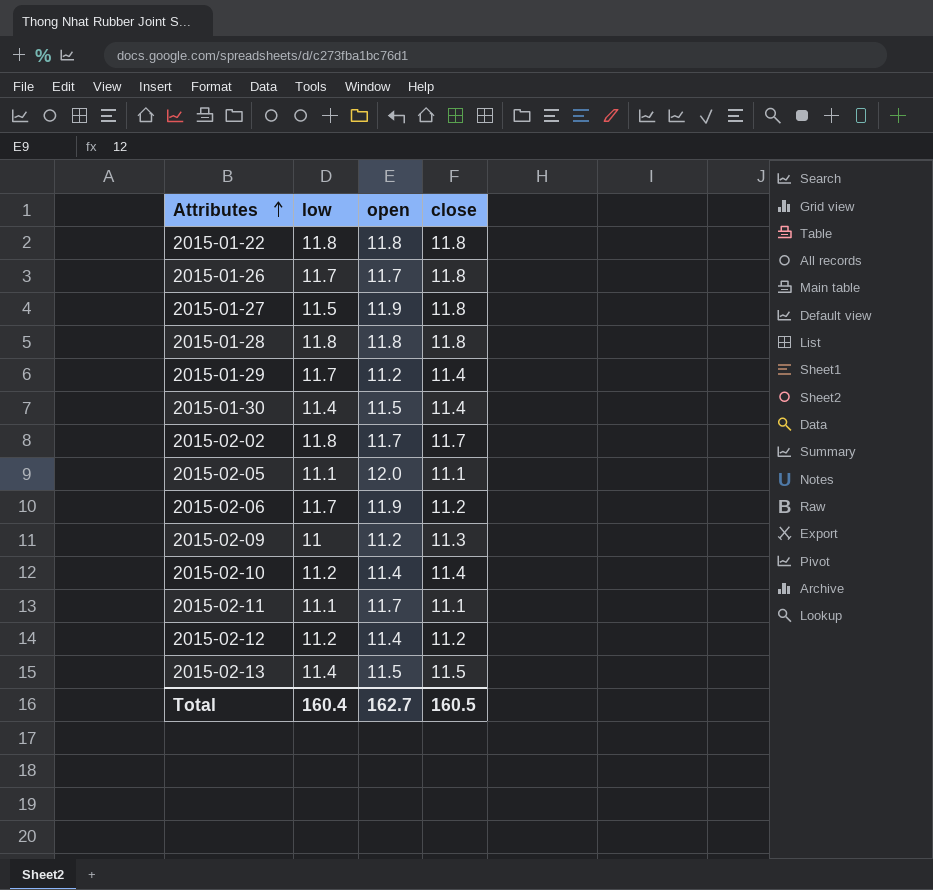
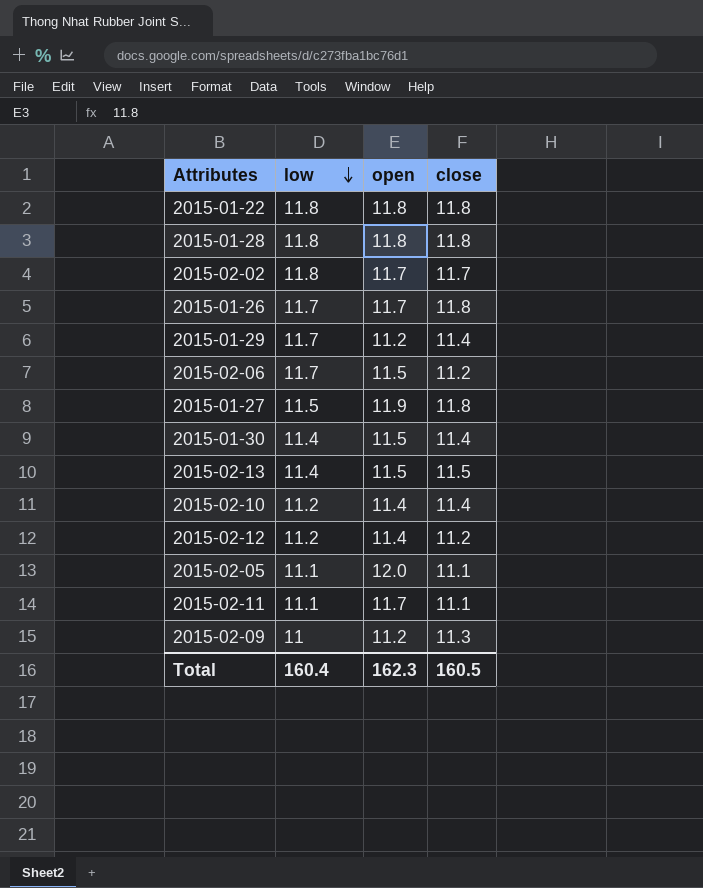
row order: Attributes ascending -> low descending
2015-02-06 | open: 11.9 -> 11.5
Total | open: 162.7 -> 162.3

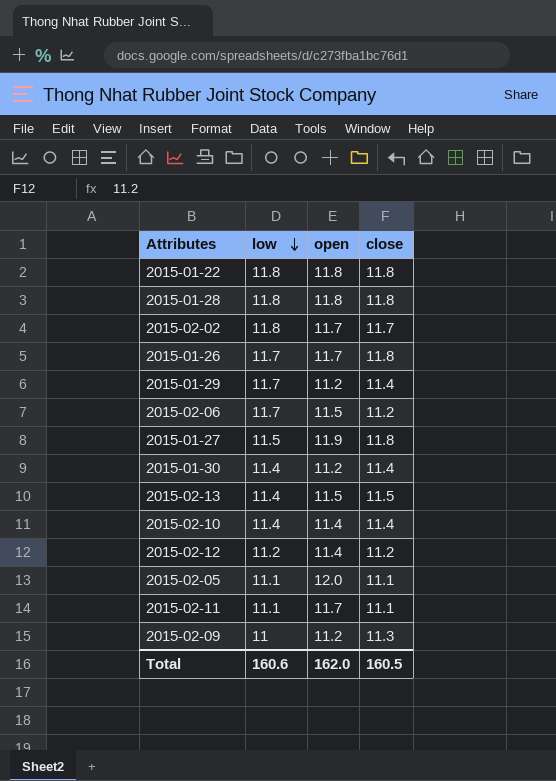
2015-01-30 | open: 11.5 -> 11.2
2015-02-10 | low: 11.2 -> 11.4
Total | low: 160.4 -> 160.6
Total | open: 162.3 -> 162.0

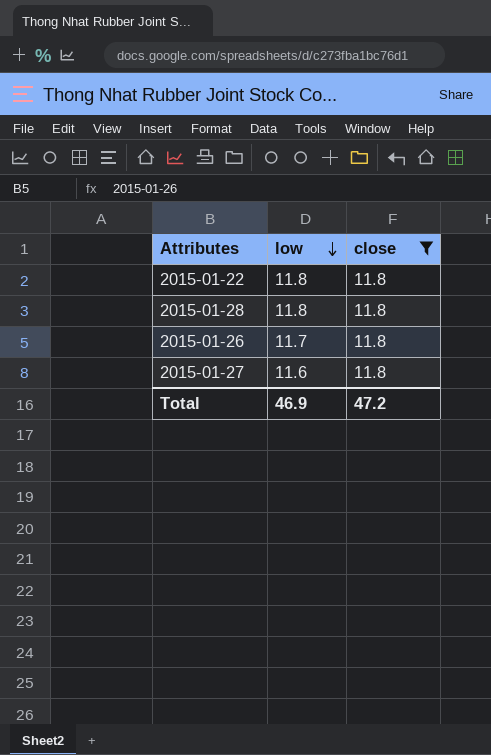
filter: none -> close = 11.8
column open | position: 3 -> none
2015-01-27 | low: 11.5 -> 11.6
Total | low: 160.6 -> 46.9
Total | close: 160.5 -> 47.2

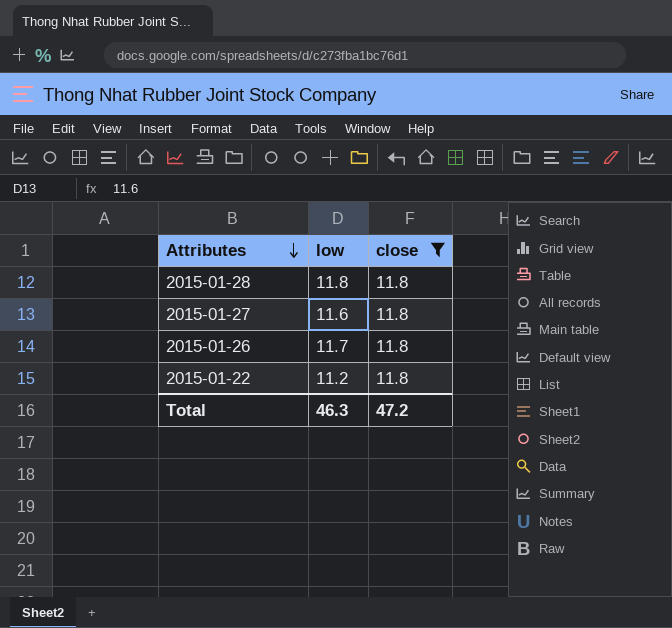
row order: low descending -> Attributes descending
2015-01-22 | low: 11.8 -> 11.2
Total | low: 46.9 -> 46.3

